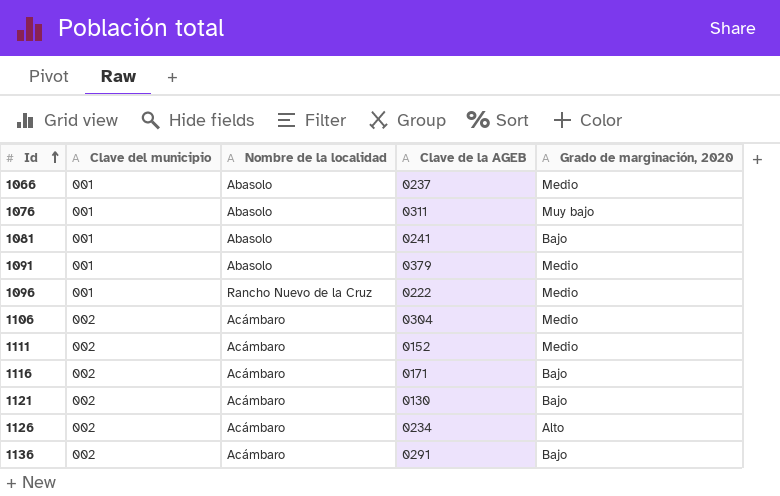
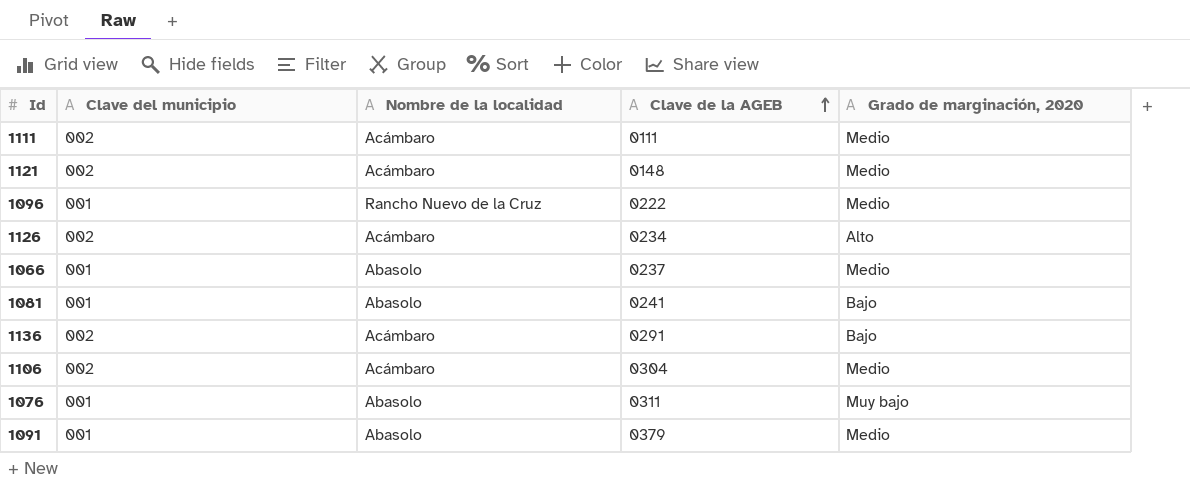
row order: Id ascending -> Clave de la AGEB ascending
row 1116: 002 | Acámbaro | 0171 | Bajo -> none
1111 | Clave de la AGEB: 0152 -> 0111
1121 | Clave de la AGEB: 0130 -> 0148
1121 | Grado de marginación, 2020: Bajo -> Medio

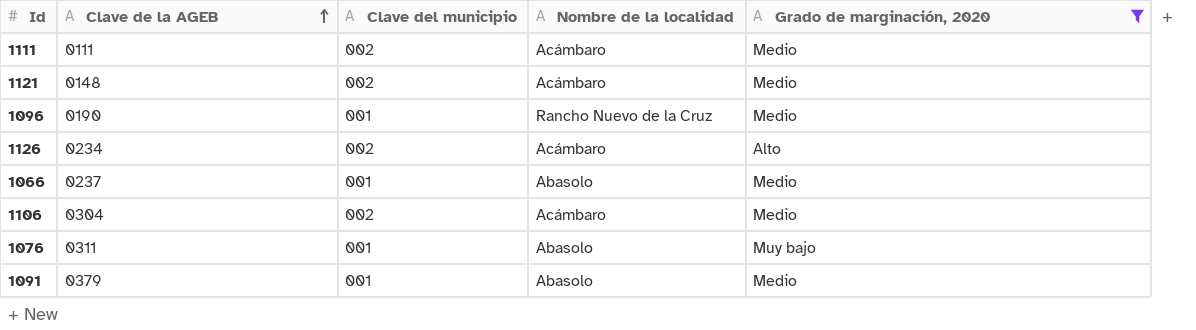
filter: none -> Grado de marginación, 2020 != Bajo
column Clave de la AGEB | position: 4 -> 2
1096 | Clave de la AGEB: 0222 -> 0190

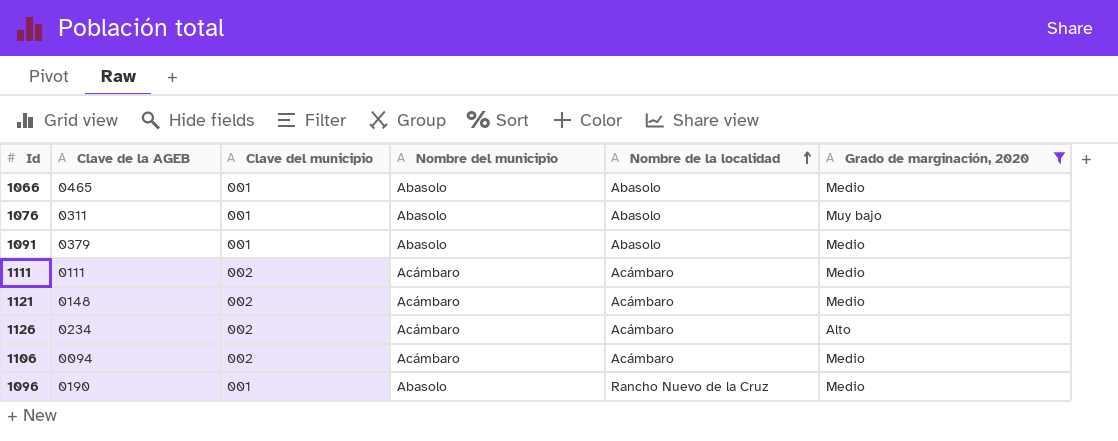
row order: Clave de la AGEB ascending -> Nombre de la localidad ascending
column Nombre del municipio | position: none -> 4
1066 | Clave de la AGEB: 0237 -> 0465
1106 | Clave de la AGEB: 0304 -> 0094

